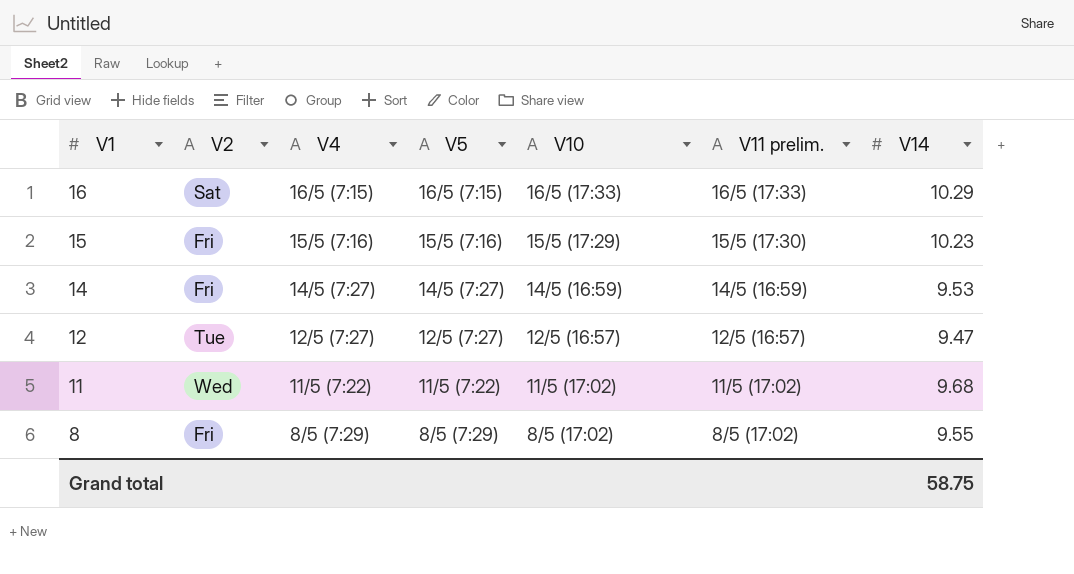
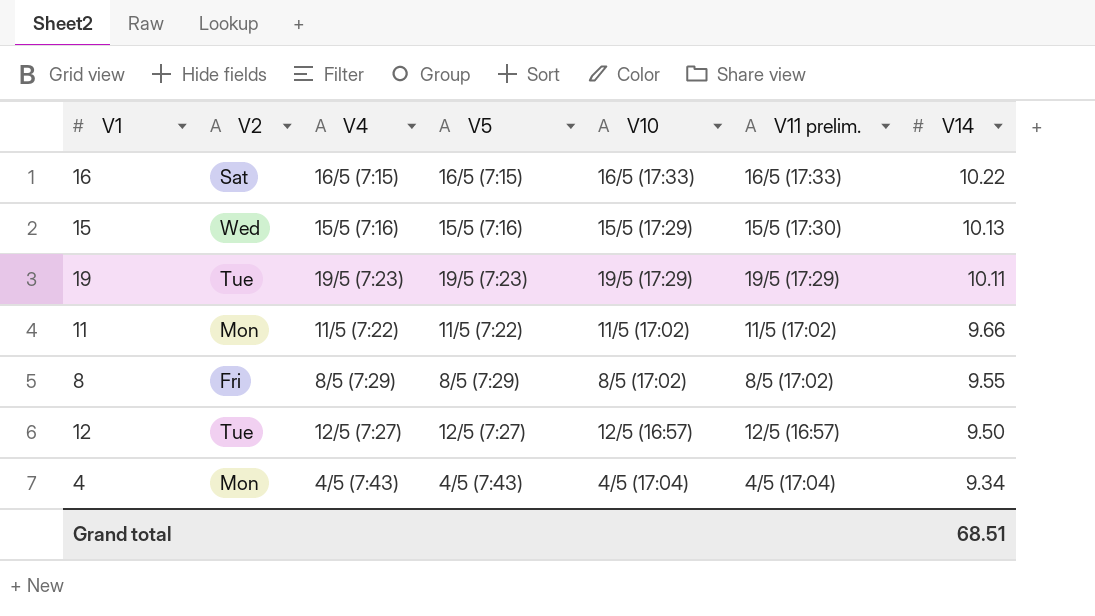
row order: V1 descending -> V14 descending
row 14: Fri | 14/5 (7:27) | 14/5 (7:27) | 14/5 (16:59) | 14/5 (16:59) | 9.53 -> none
16 | V14: 10.29 -> 10.22
15 | V2: Fri -> Wed
15 | V14: 10.23 -> 10.13
row 19: none -> Tue | 19/5 (7:23) | 19/5 (7:23) | 19/5 (17:29) | 19/5 (17:29) | 10.11
11 | V2: Wed -> Mon
11 | V14: 9.68 -> 9.66
12 | V14: 9.47 -> 9.50
row 4: none -> Mon | 4/5 (7:43) | 4/5 (7:43) | 4/5 (17:04) | 4/5 (17:04) | 9.34
Grand total | V14: 58.75 -> 68.51

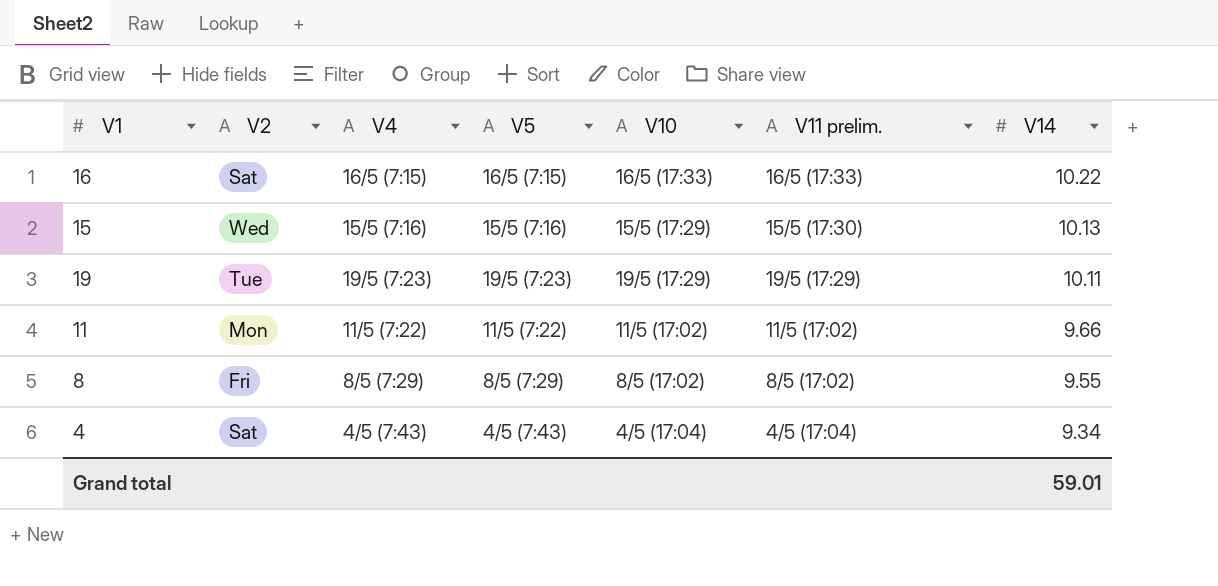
row 12: Tue | 12/5 (7:27) | 12/5 (7:27) | 12/5 (16:57) | 12/5 (16:57) | 9.50 -> none
4 | V2: Mon -> Sat
Grand total | V14: 68.51 -> 59.01

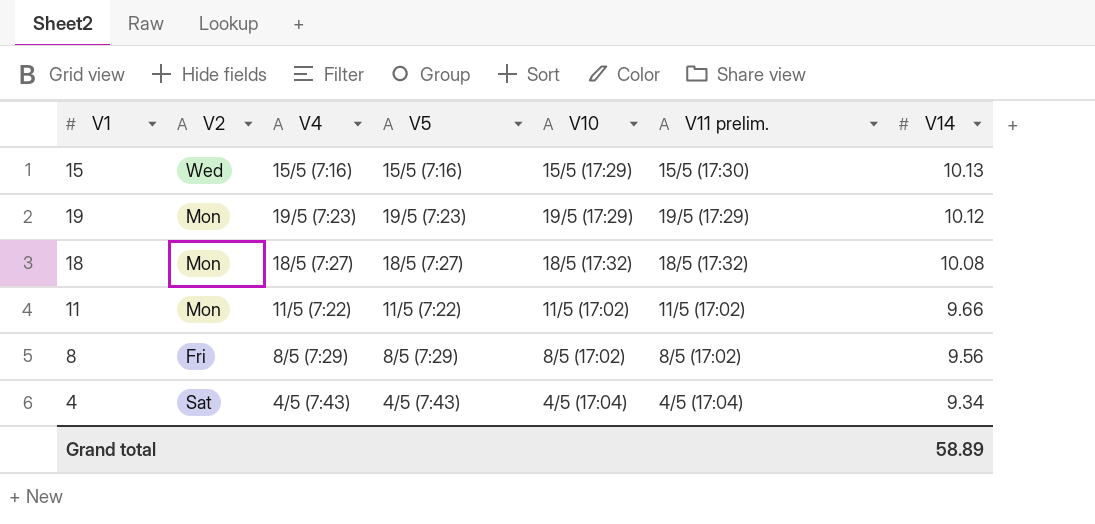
row 16: Sat | 16/5 (7:15) | 16/5 (7:15) | 16/5 (17:33) | 16/5 (17:33) | 10.22 -> none
19 | V2: Tue -> Mon
19 | V14: 10.11 -> 10.12
row 18: none -> Mon | 18/5 (7:27) | 18/5 (7:27) | 18/5 (17:32) | 18/5 (17:32) | 10.08
8 | V14: 9.55 -> 9.56
Grand total | V14: 59.01 -> 58.89

